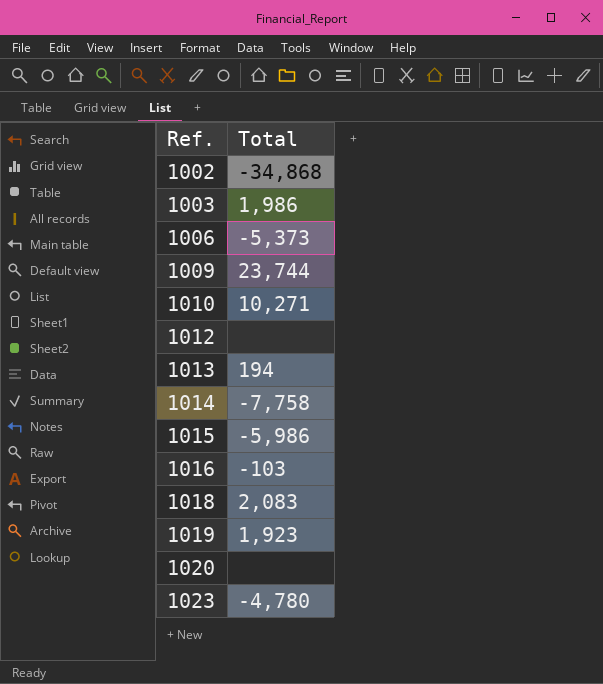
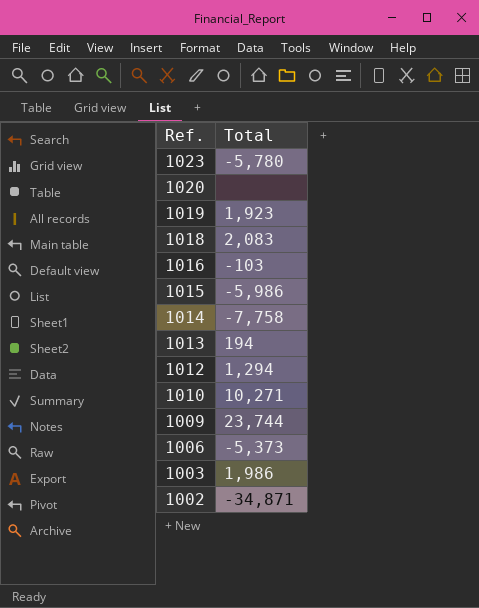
row order: Ref. ascending -> Ref. descending
1023 | Total: -4,780 -> -5,780
1012 | Total: none -> 1,294
1002 | Total: -34,868 -> -34,871

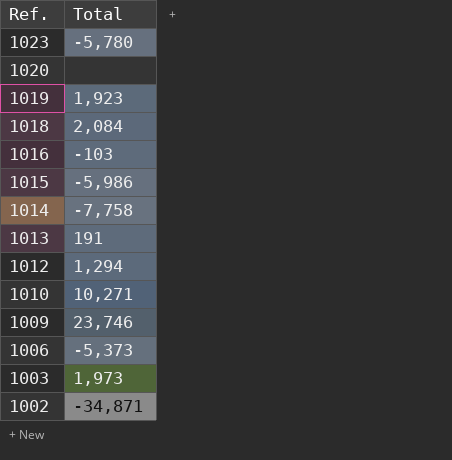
1018 | Total: 2,083 -> 2,084
1013 | Total: 194 -> 191
1009 | Total: 23,744 -> 23,746
1003 | Total: 1,986 -> 1,973

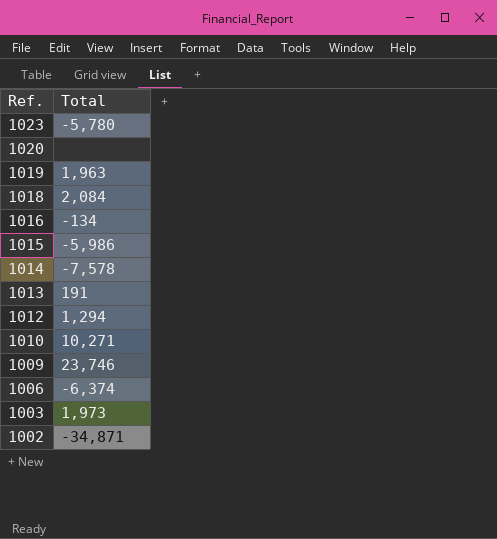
1019 | Total: 1,923 -> 1,963
1016 | Total: -103 -> -134
1014 | Total: -7,758 -> -7,578
1006 | Total: -5,373 -> -6,374

